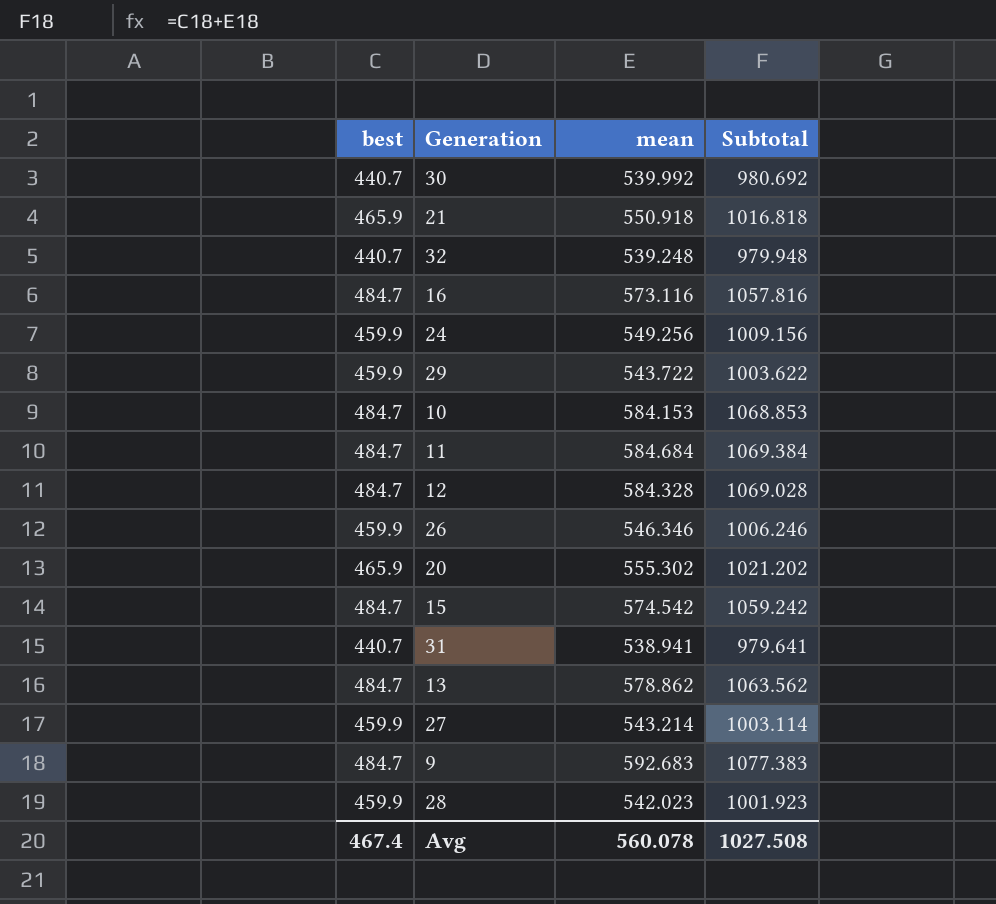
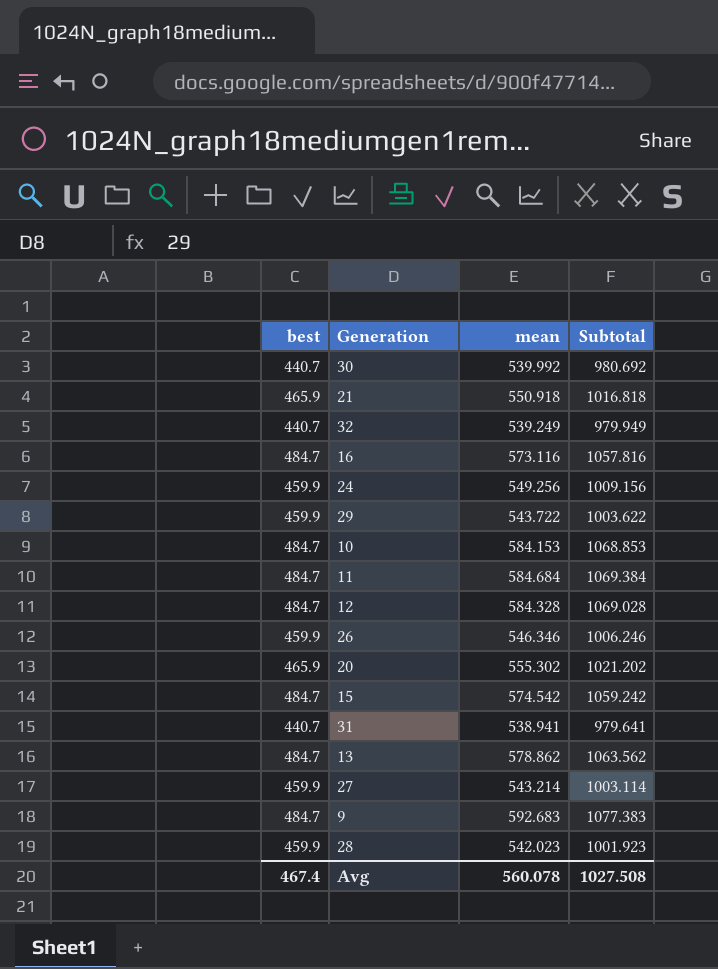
32 | mean: 539.248 -> 539.249
32 | Subtotal: 979.948 -> 979.949

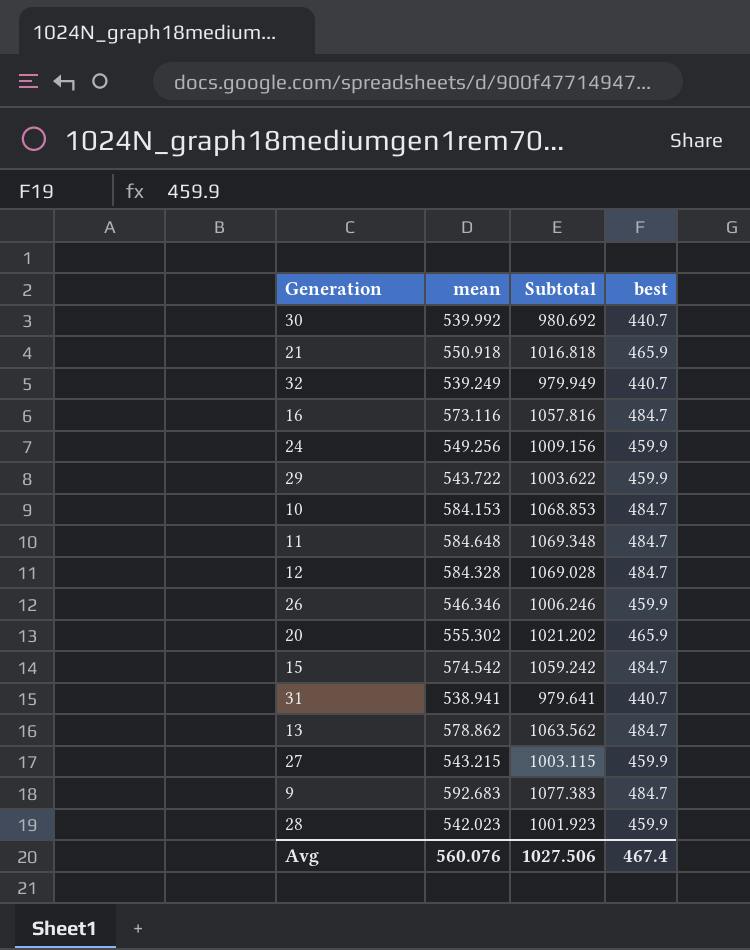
column best | position: 1 -> 4
11 | mean: 584.684 -> 584.648
11 | Subtotal: 1069.384 -> 1069.348
27 | mean: 543.214 -> 543.215
27 | Subtotal: 1003.114 -> 1003.115
Avg | mean: 560.078 -> 560.076
Avg | Subtotal: 1027.508 -> 1027.506

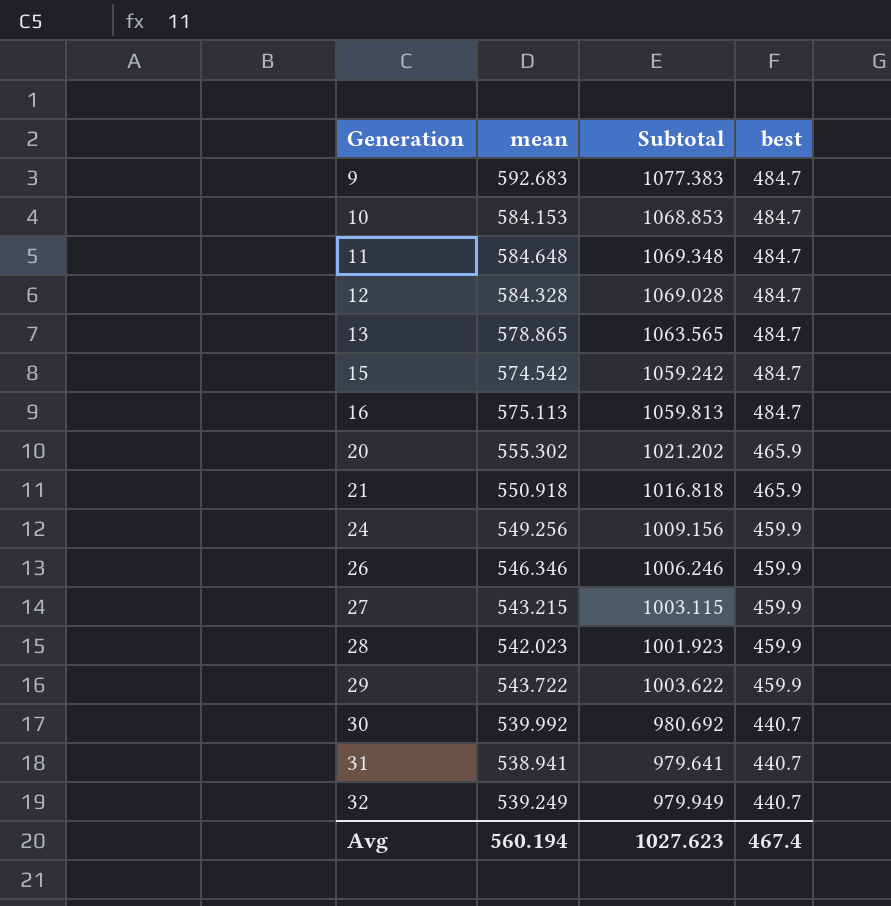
row order: none -> Generation ascending
13 | mean: 578.862 -> 578.865
13 | Subtotal: 1063.562 -> 1063.565
16 | mean: 573.116 -> 575.113
16 | Subtotal: 1057.816 -> 1059.813
Avg | mean: 560.076 -> 560.194
Avg | Subtotal: 1027.506 -> 1027.623

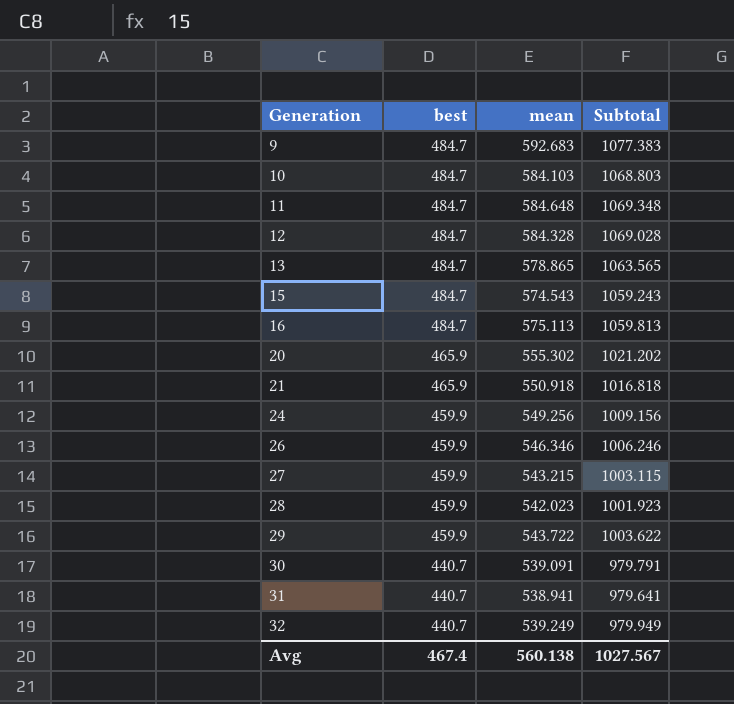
column best | position: 4 -> 2
10 | mean: 584.153 -> 584.103
10 | Subtotal: 1068.853 -> 1068.803
15 | mean: 574.542 -> 574.543
15 | Subtotal: 1059.242 -> 1059.243
30 | mean: 539.992 -> 539.091
30 | Subtotal: 980.692 -> 979.791
Avg | mean: 560.194 -> 560.138
Avg | Subtotal: 1027.623 -> 1027.567

